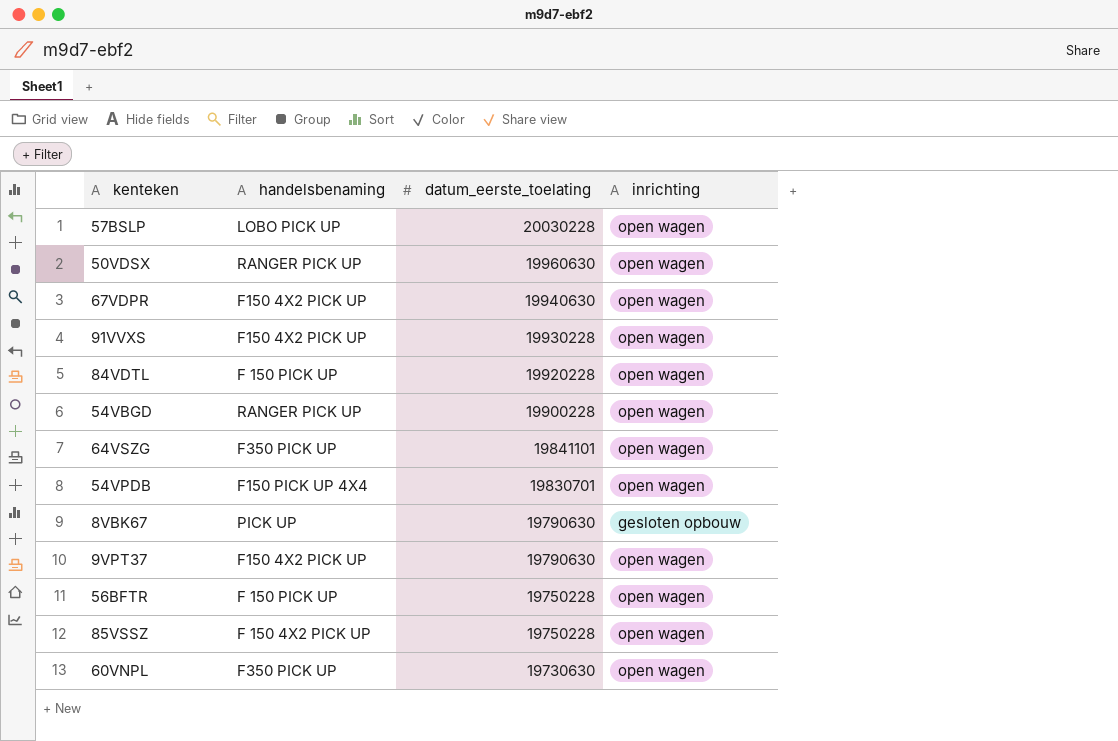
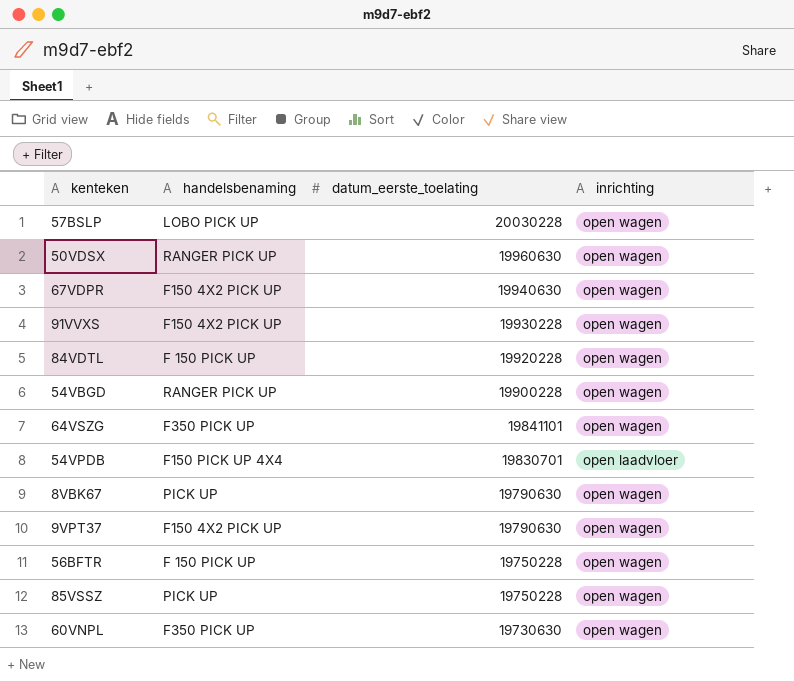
54VPDB | inrichting: open wagen -> open laadvloer
8VBK67 | inrichting: gesloten opbouw -> open wagen
85VSSZ | handelsbenaming: F 150 4X2 PICK UP -> PICK UP

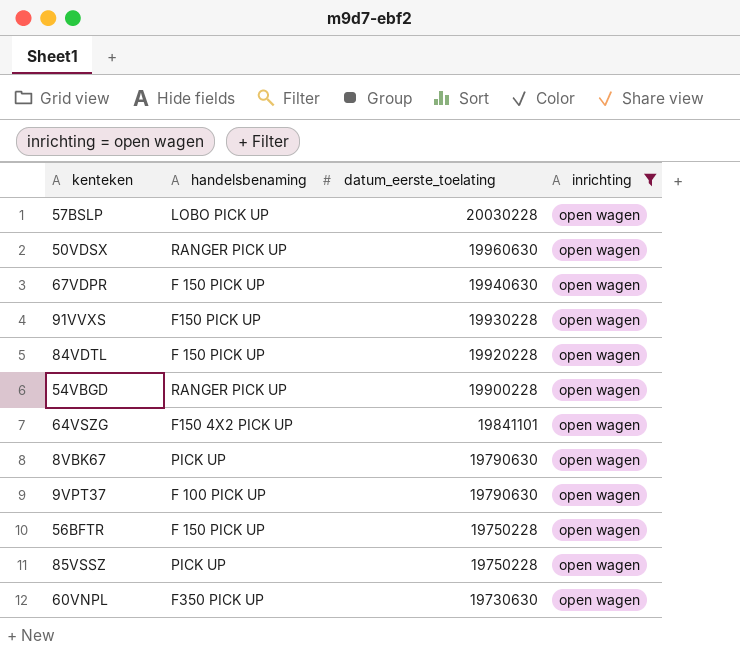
filter: none -> inrichting = open wagen
67VDPR | handelsbenaming: F150 4X2 PICK UP -> F 150 PICK UP
91VVXS | handelsbenaming: F150 4X2 PICK UP -> F150 PICK UP
64VSZG | handelsbenaming: F350 PICK UP -> F150 4X2 PICK UP
9VPT37 | handelsbenaming: F150 4X2 PICK UP -> F 100 PICK UP

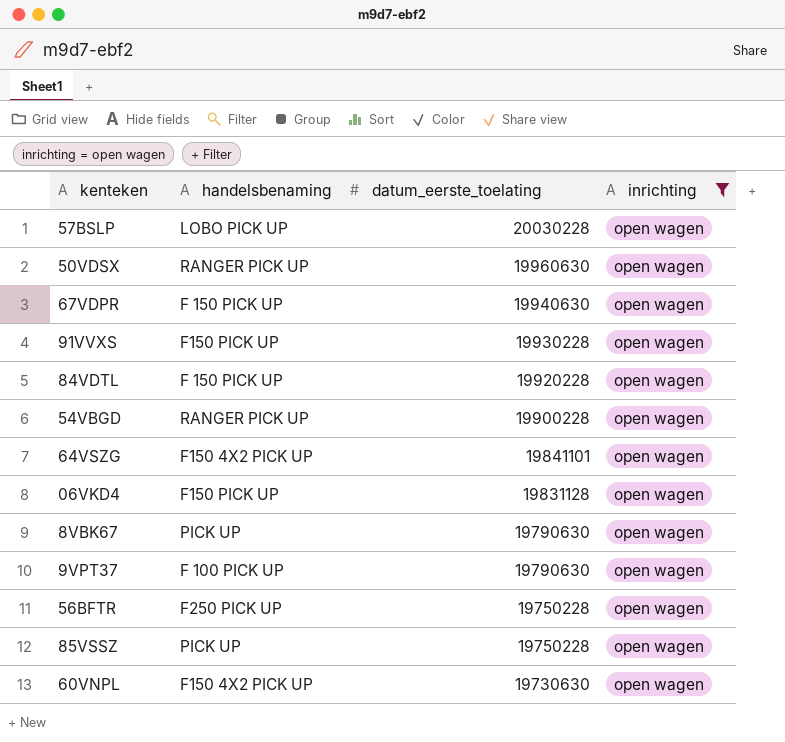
row 06VKD4: none -> F150 PICK UP | 19831128 | open wagen
56BFTR | handelsbenaming: F 150 PICK UP -> F250 PICK UP
60VNPL | handelsbenaming: F350 PICK UP -> F150 4X2 PICK UP

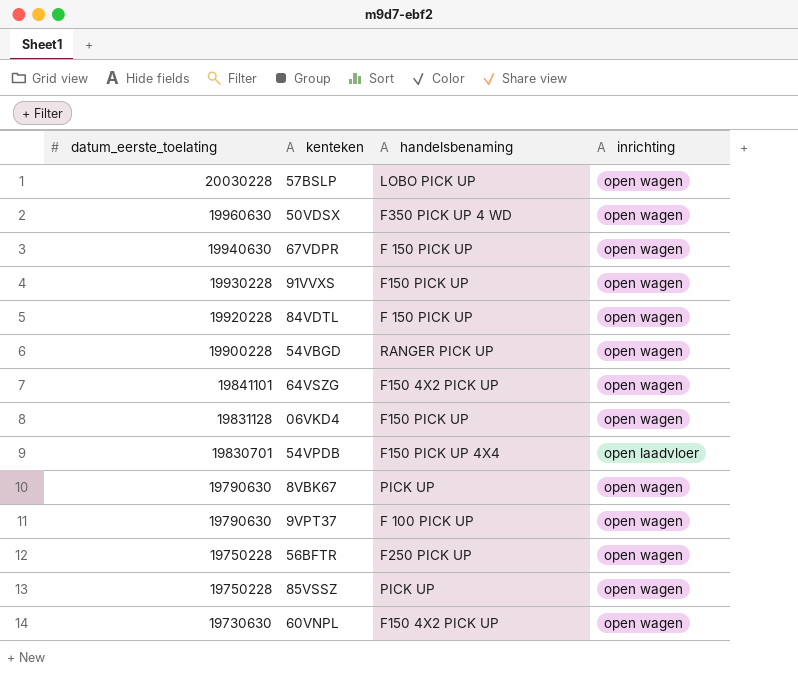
filter: inrichting = open wagen -> none
column datum_eerste_toelating | position: 3 -> 1
50VDSX | handelsbenaming: RANGER PICK UP -> F350 PICK UP 4 WD

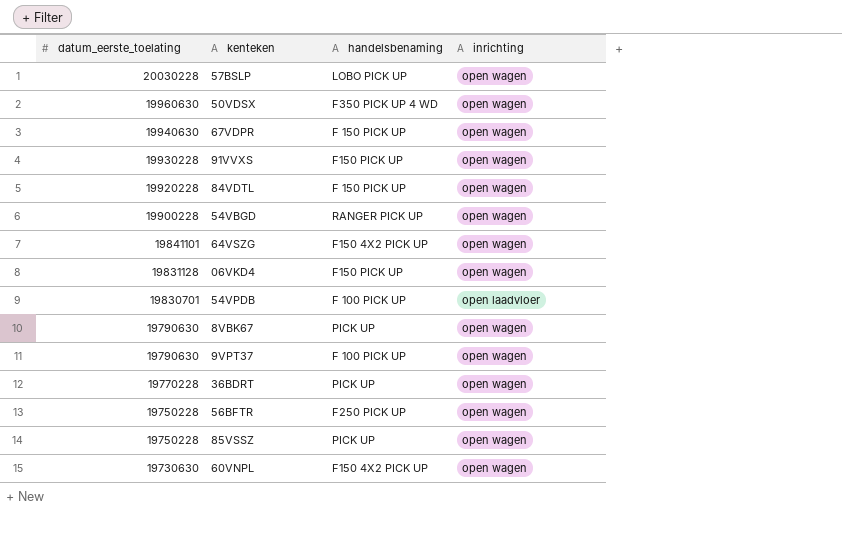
54VPDB | handelsbenaming: F150 PICK UP 4X4 -> F 100 PICK UP
row 36BDRT: none -> 19770228 | PICK UP | open wagen

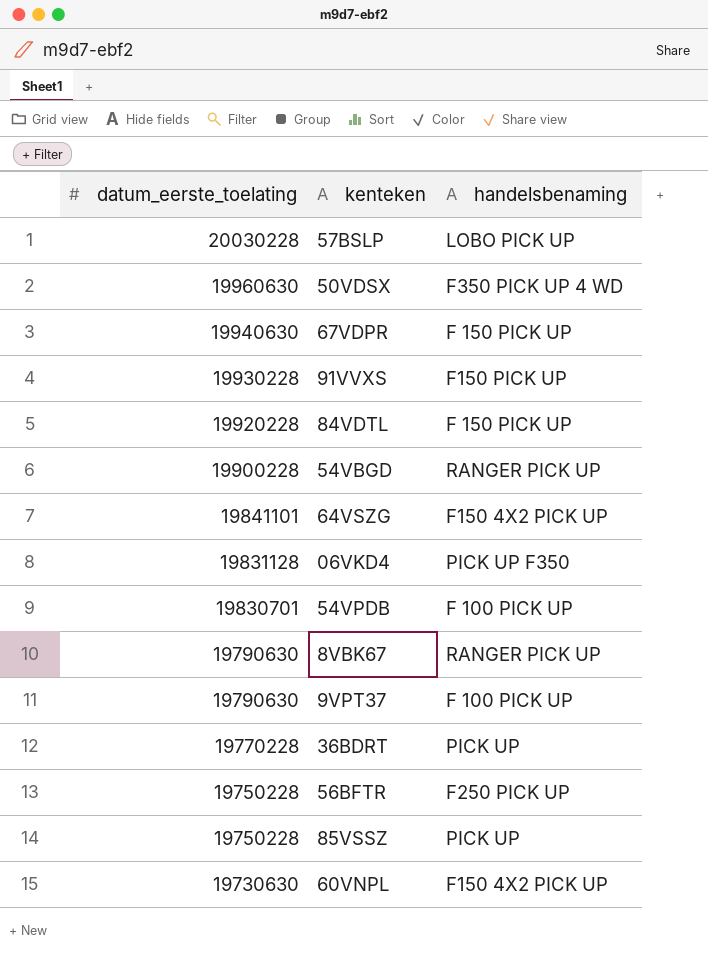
column inrichting | position: 4 -> none
06VKD4 | handelsbenaming: F150 PICK UP -> PICK UP F350
8VBK67 | handelsbenaming: PICK UP -> RANGER PICK UP

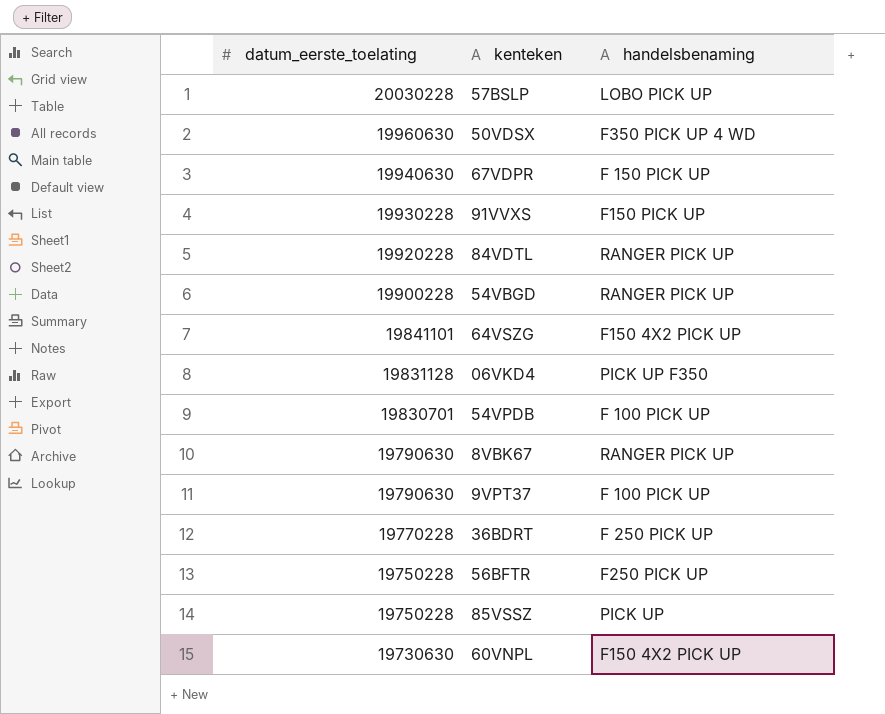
84VDTL | handelsbenaming: F 150 PICK UP -> RANGER PICK UP
36BDRT | handelsbenaming: PICK UP -> F 250 PICK UP

